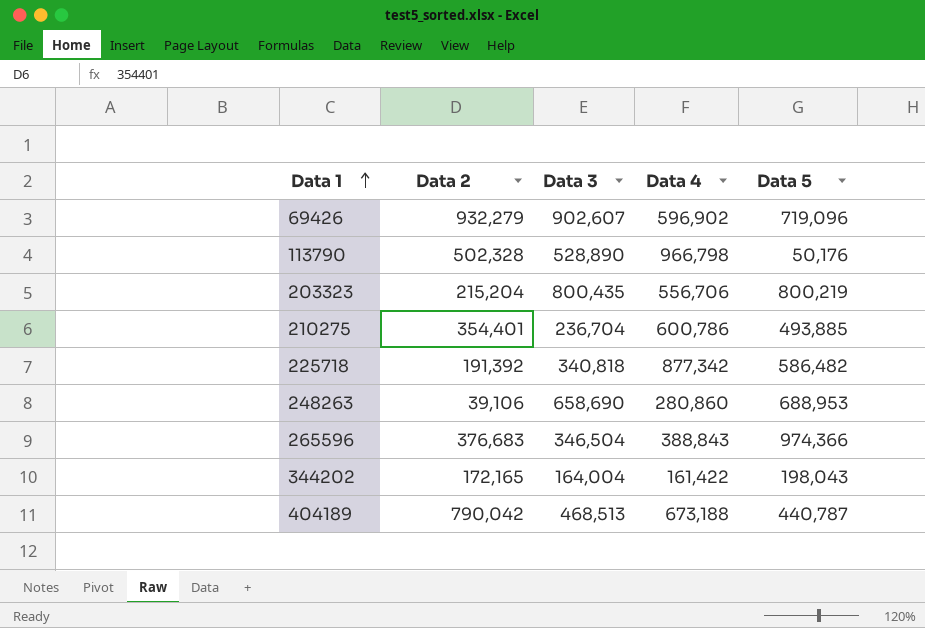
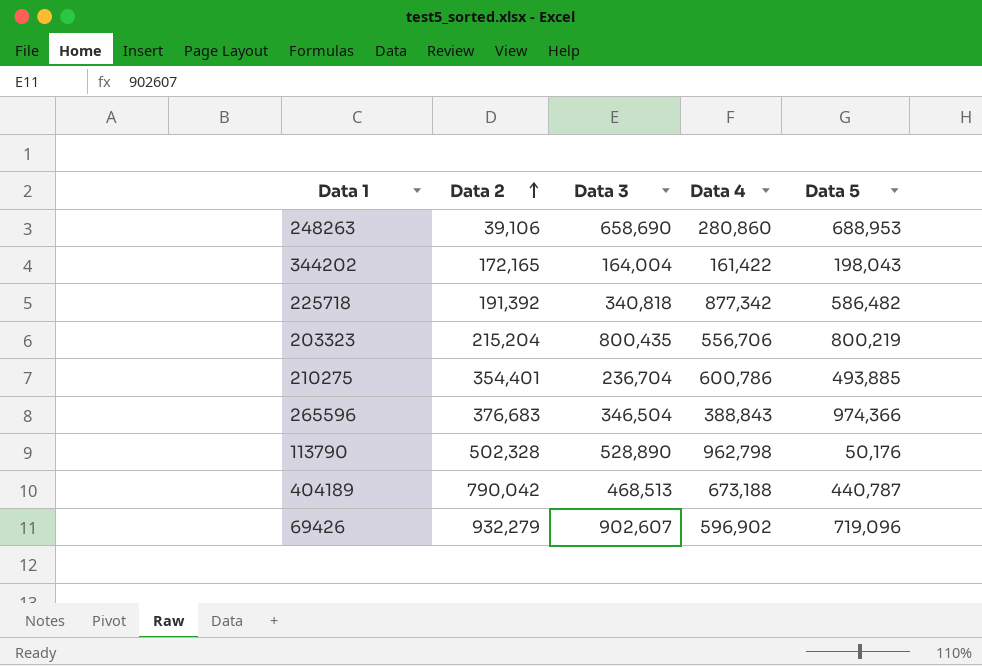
row order: Data 1 ascending -> Data 2 ascending
113790 | Data 4: 966,798 -> 962,798

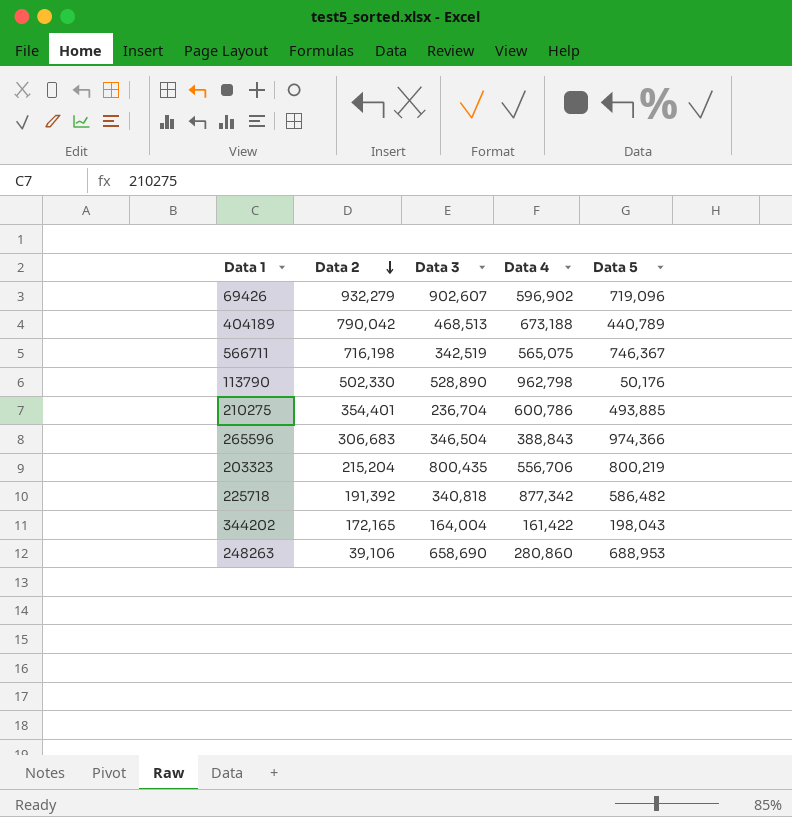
row order: Data 2 ascending -> Data 2 descending
404189 | Data 5: 440,787 -> 440,789
row 566711: none -> 716,198 | 342,519 | 565,075 | 746,367
113790 | Data 2: 502,328 -> 502,330
265596 | Data 2: 376,683 -> 306,683

